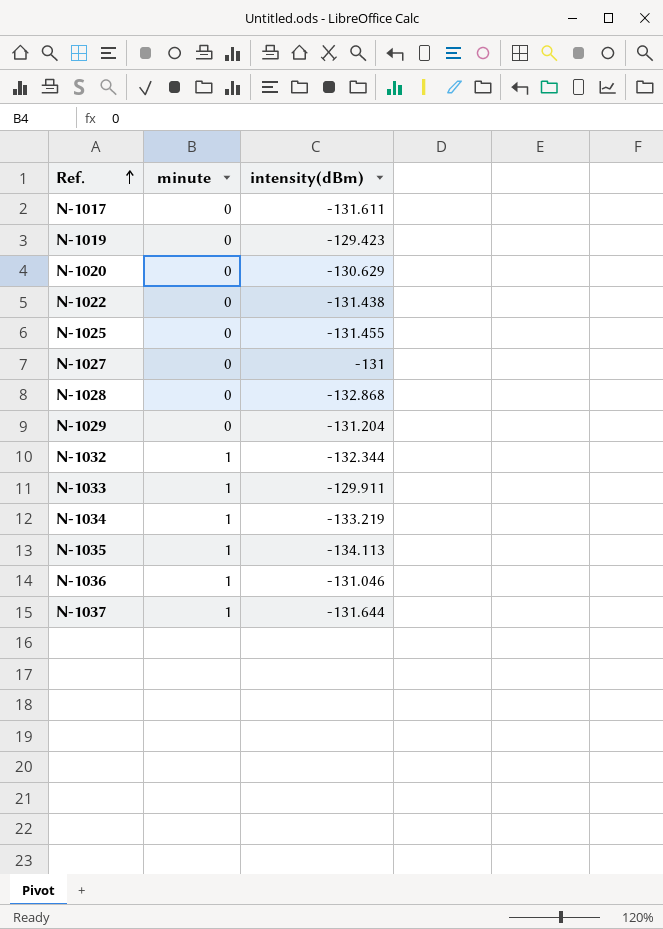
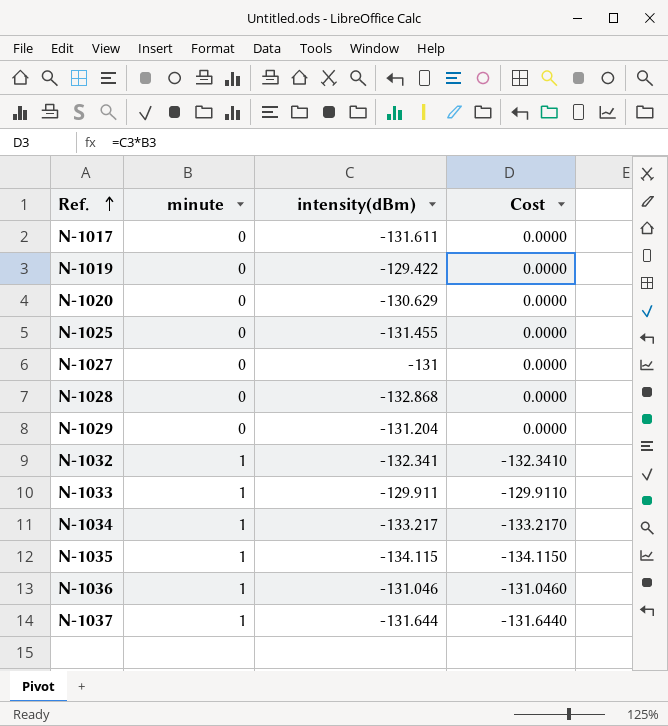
column Cost | formula: none -> [minute] * [intensity(dBm)]
row N-1022: 0 | -131.438 -> none
N-1019 | intensity(dBm): -129.423 -> -129.422
N-1032 | intensity(dBm): -132.344 -> -132.341
N-1034 | intensity(dBm): -133.219 -> -133.217
N-1035 | intensity(dBm): -134.113 -> -134.115

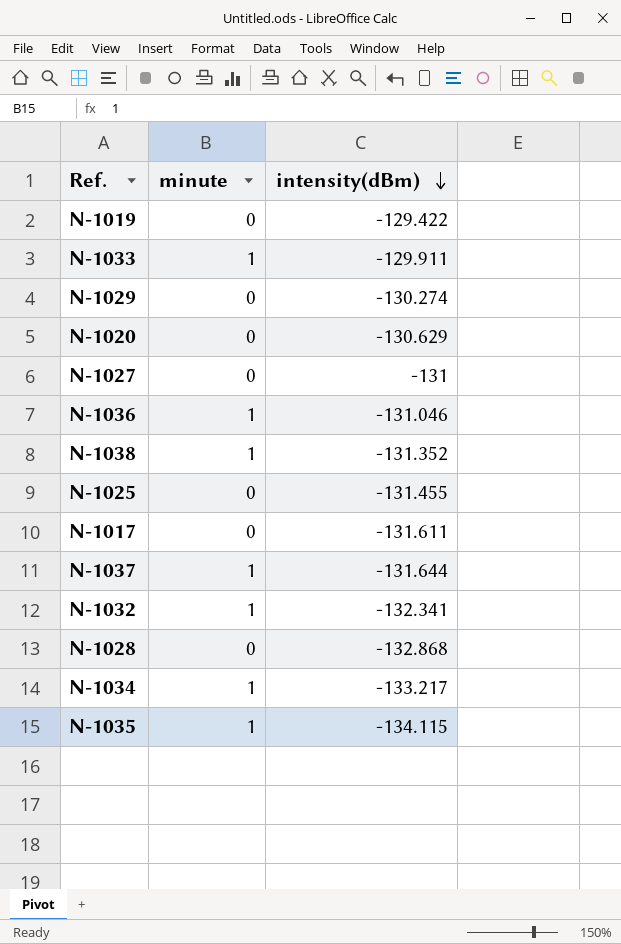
row order: Ref. ascending -> intensity(dBm) descending
column Cost | formula: [minute] * [intensity(dBm)] -> none
N-1029 | intensity(dBm): -131.204 -> -130.274
row N-1038: none -> 1 | -131.352

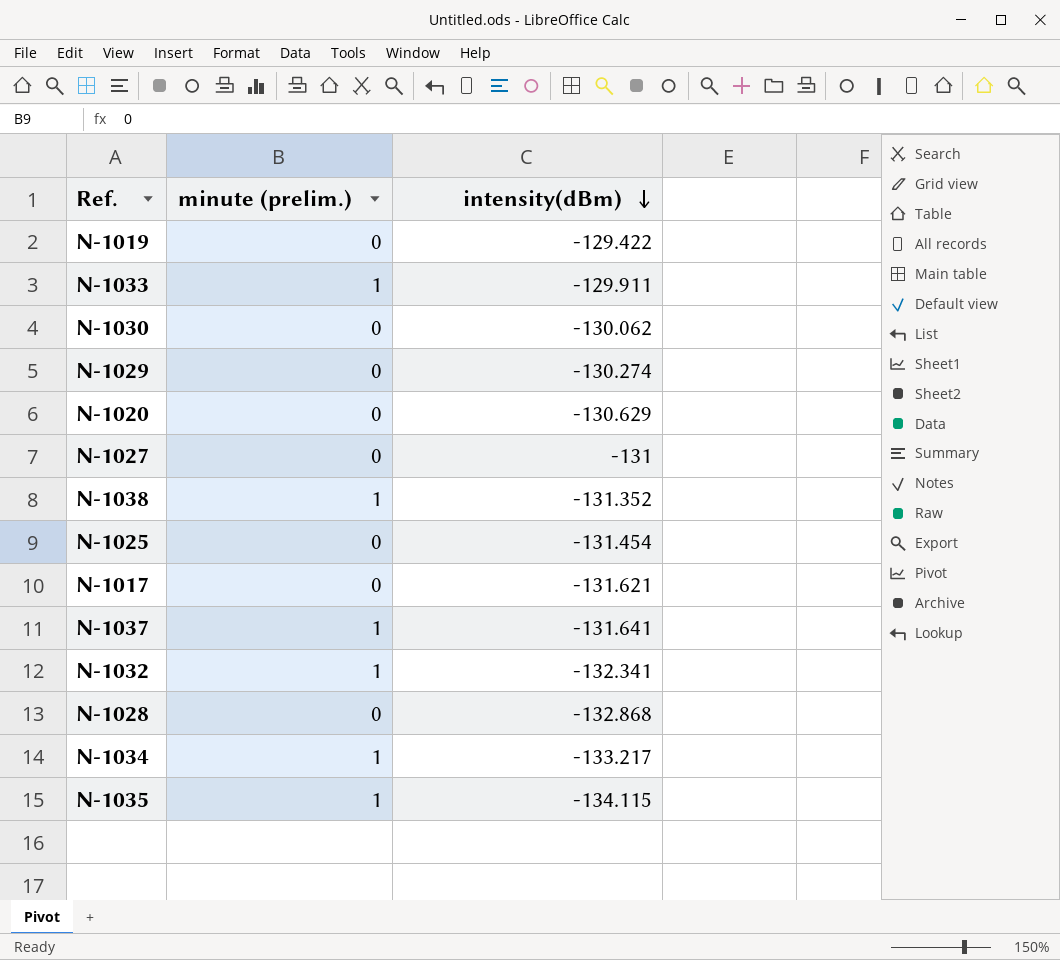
column name: minute -> minute (prelim.)
row N-1036: 1 | -131.046 -> none
row N-1030: none -> 0 | -130.062
N-1025 | intensity(dBm): -131.455 -> -131.454
N-1017 | intensity(dBm): -131.611 -> -131.621
N-1037 | intensity(dBm): -131.644 -> -131.641

